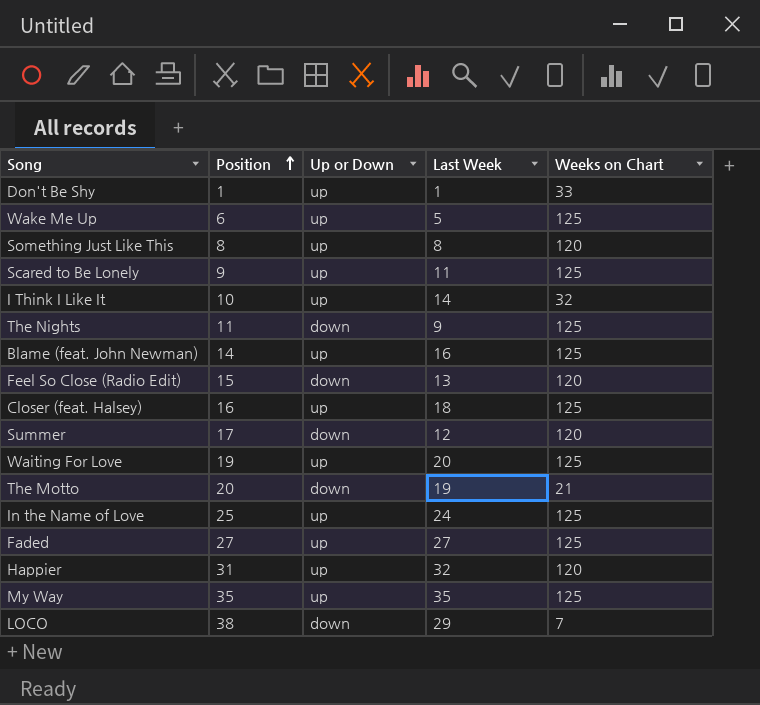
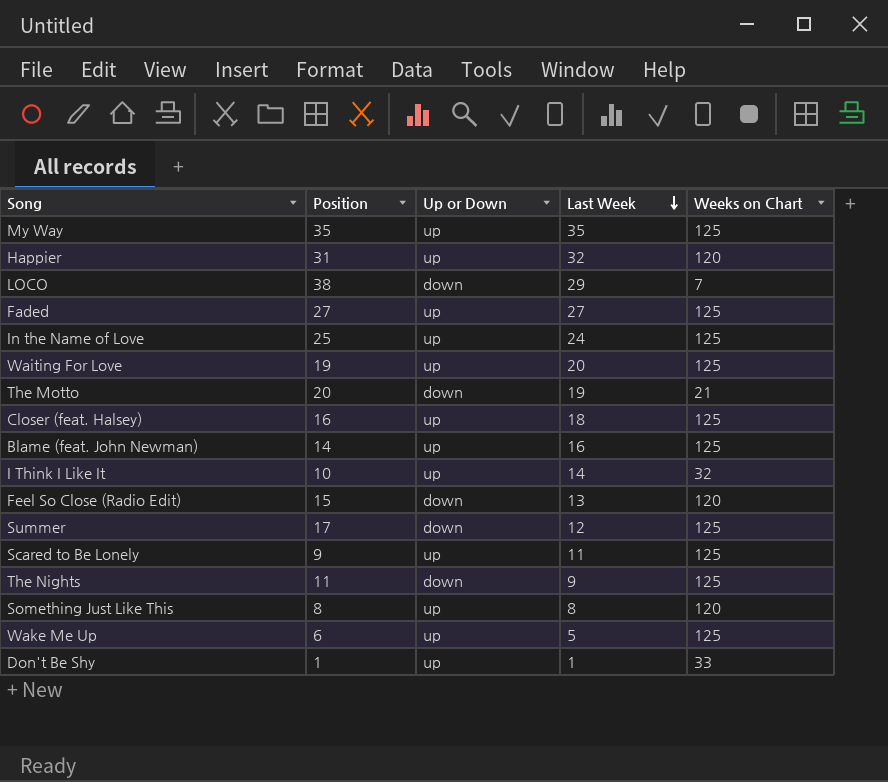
row order: Position ascending -> Last Week descending
Summer | Weeks on Chart: 120 -> 125

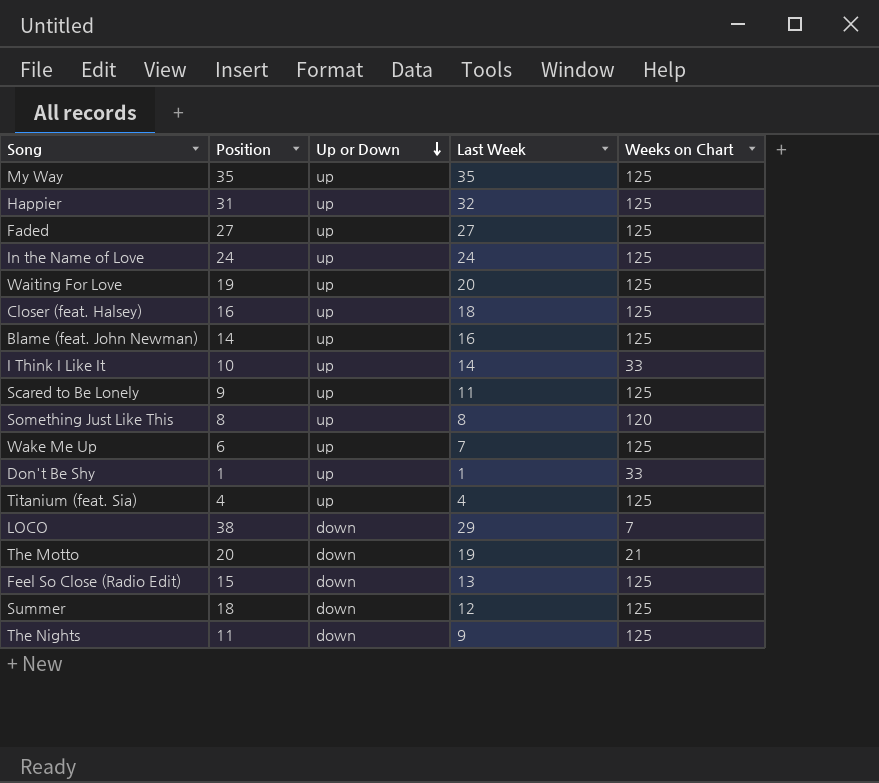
row order: Last Week descending -> Up or Down descending
Happier | Weeks on Chart: 120 -> 125
In the Name of Love | Position: 25 -> 24
I Think I Like It | Weeks on Chart: 32 -> 33
Wake Me Up | Last Week: 5 -> 7
row Titanium (feat. Sia): none -> 4 | up | 4 | 125
Feel So Close (Radio Edit) | Weeks on Chart: 120 -> 125
Summer | Position: 17 -> 18

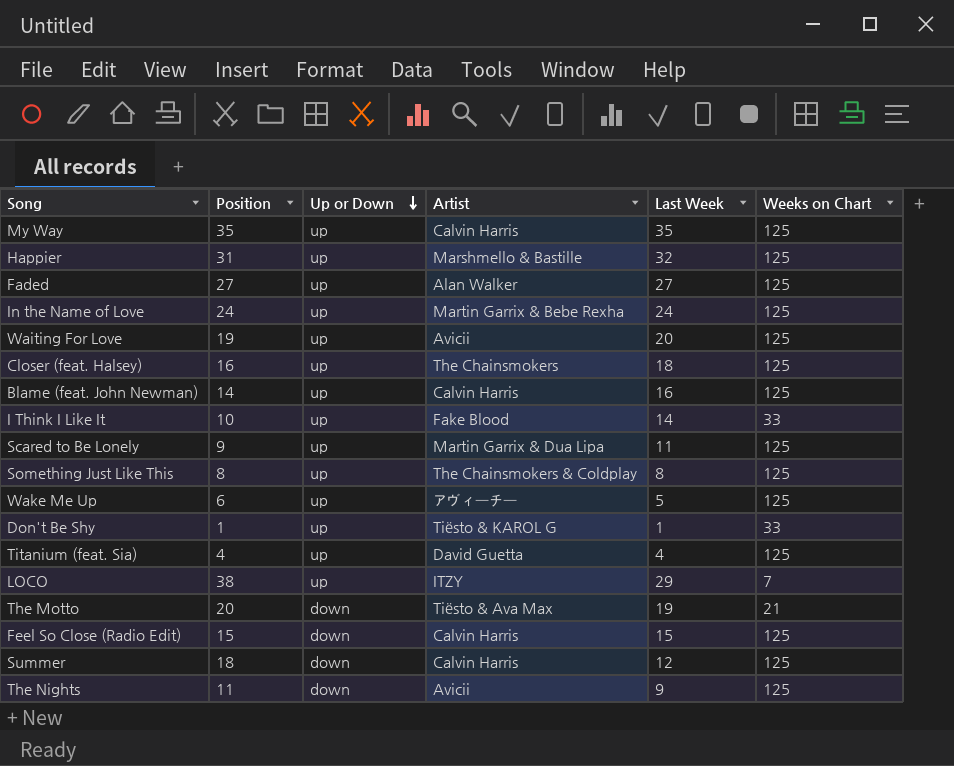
column Artist | position: none -> 4
Something Just Like This | Weeks on Chart: 120 -> 125
Wake Me Up | Last Week: 7 -> 5
LOCO | Up or Down: down -> up
Feel So Close (Radio Edit) | Last Week: 13 -> 15

